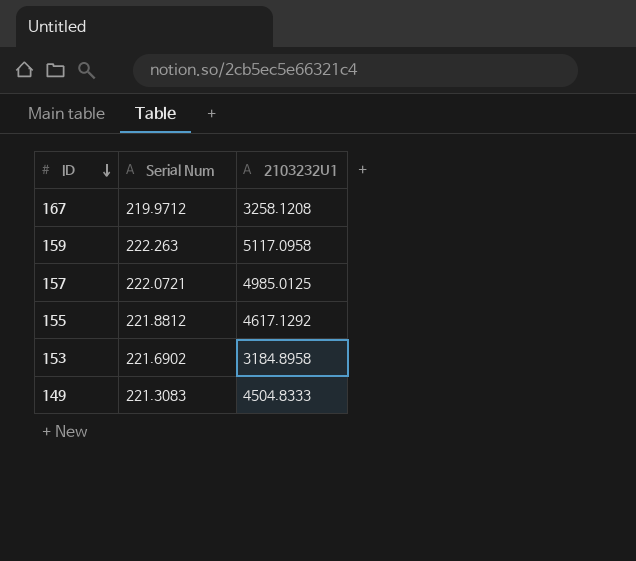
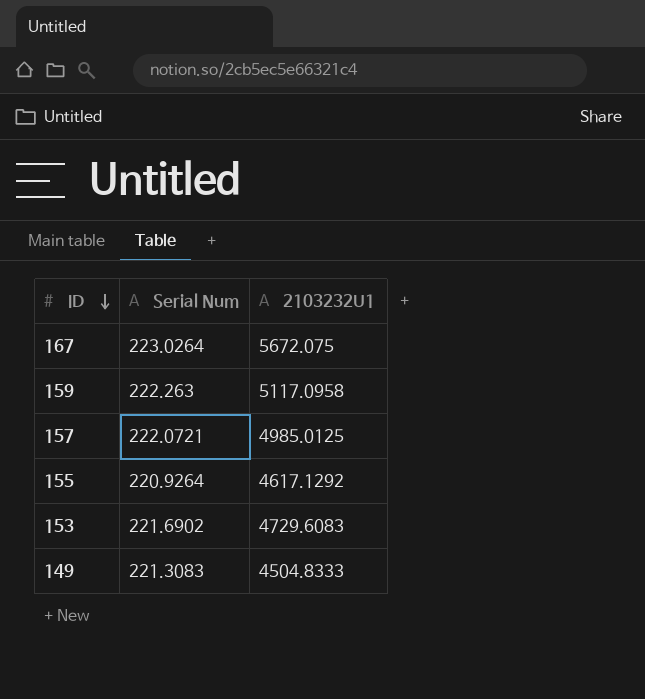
167 | Serial Num: 219.9712 -> 223.0264
167 | 2103232U1: 3258.1208 -> 5672.075
155 | Serial Num: 221.8812 -> 220.9264
153 | 2103232U1: 3184.8958 -> 4729.6083

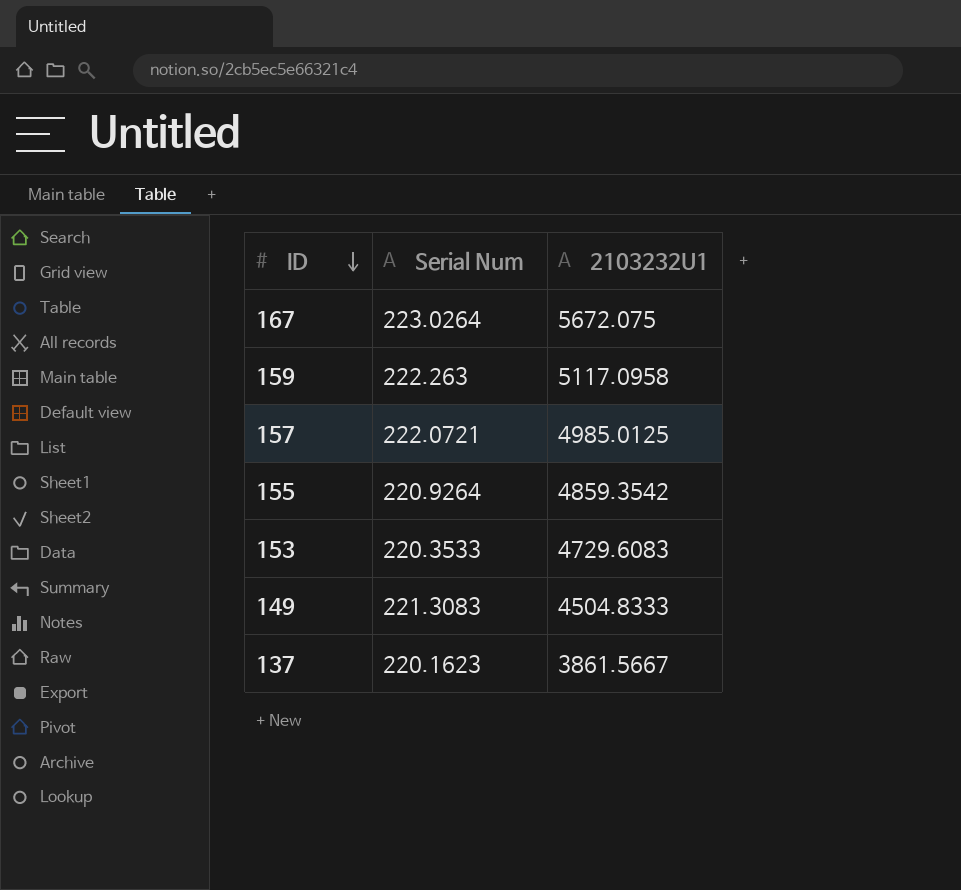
155 | 2103232U1: 4617.1292 -> 4859.3542
153 | Serial Num: 221.6902 -> 220.3533
row 137: none -> 220.1623 | 3861.5667

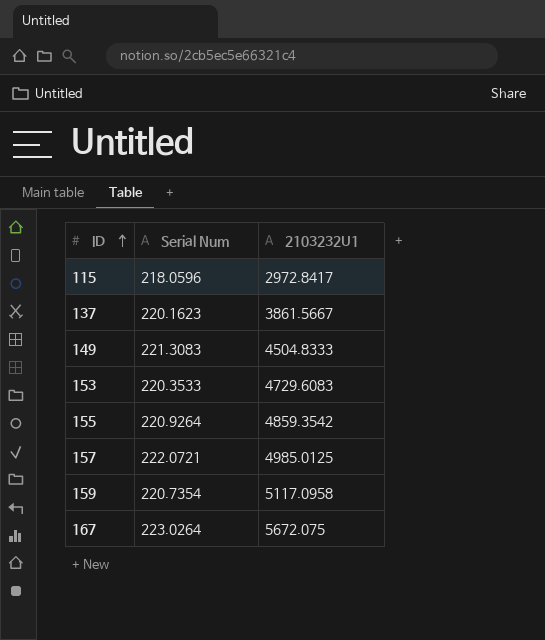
row order: ID descending -> ID ascending
row 115: none -> 218.0596 | 2972.8417
159 | Serial Num: 222.263 -> 220.7354

